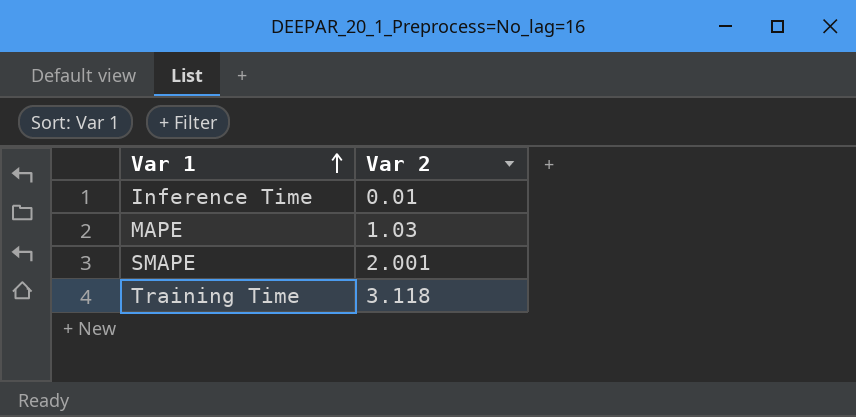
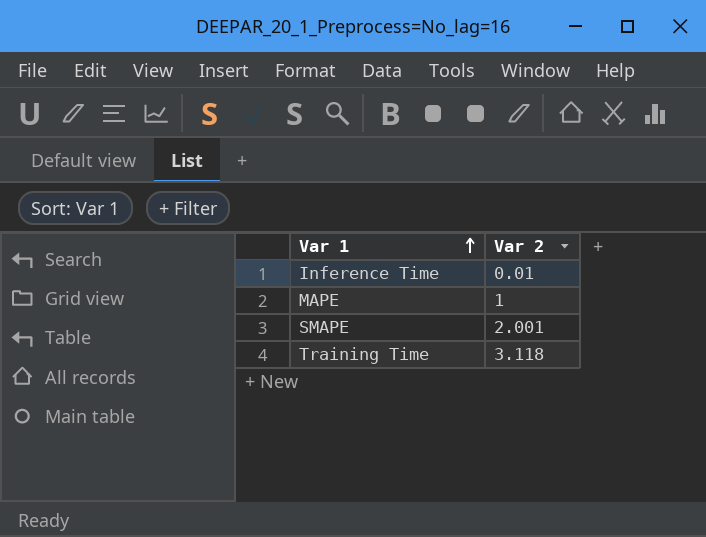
MAPE | Var 2: 1.03 -> 1

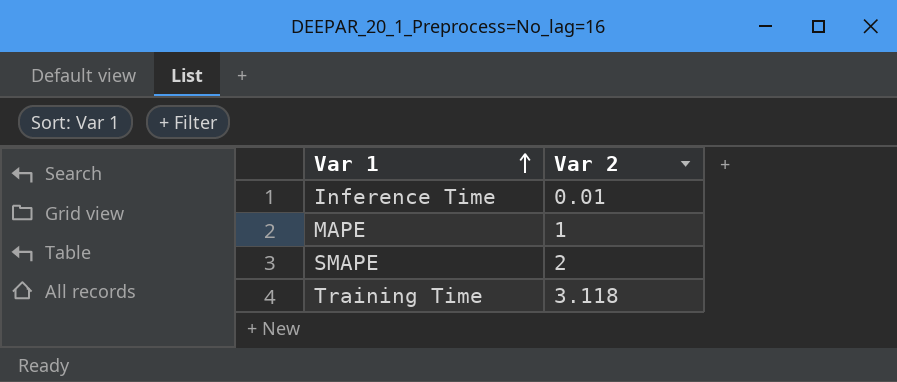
SMAPE | Var 2: 2.001 -> 2

